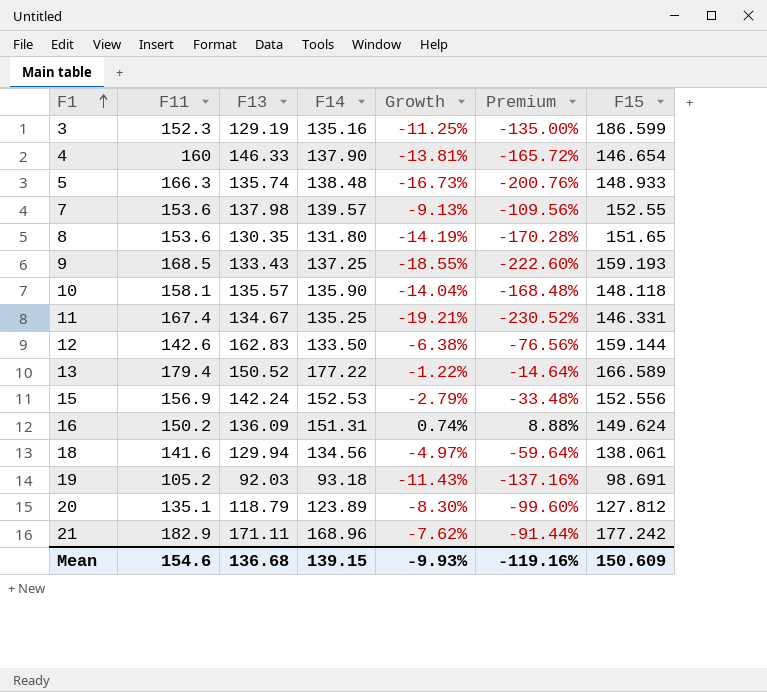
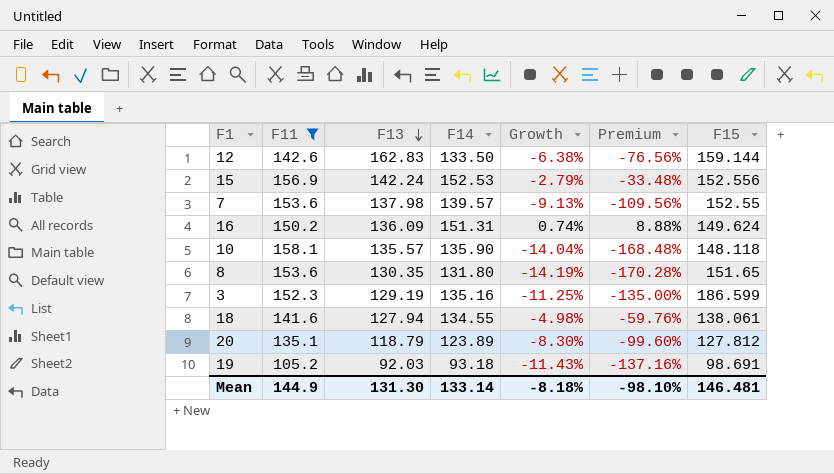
filter: none -> F11 <= 158.1
row order: F1 ascending -> F13 descending
18 | F13: 129.94 -> 127.94
18 | F14: 134.56 -> 134.55
18 | Growth: -4.97% -> -4.98%
18 | Premium: -59.64% -> -59.76%
Mean | F11: 154.6 -> 144.9
Mean | F13: 136.68 -> 131.30
Mean | F14: 139.15 -> 133.14
Mean | Growth: -9.93% -> -8.18%
Mean | Premium: -119.16% -> -98.10%
Mean | F15: 150.609 -> 146.481

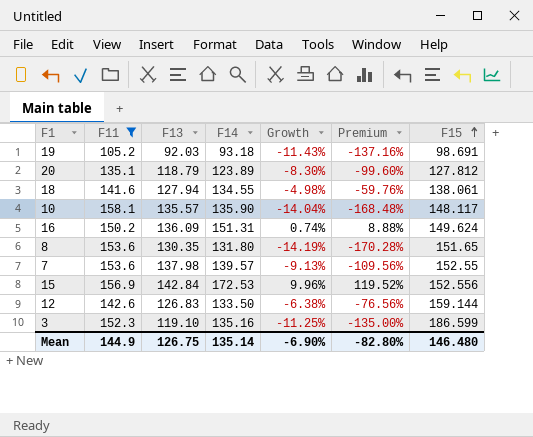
row order: F13 descending -> F15 ascending
10 | F15: 148.118 -> 148.117
15 | F13: 142.24 -> 142.84
15 | F14: 152.53 -> 172.53
15 | Growth: -2.79% -> 9.96%
15 | Premium: -33.48% -> 119.52%
12 | F13: 162.83 -> 126.83
3 | F13: 129.19 -> 119.10
Mean | F13: 131.30 -> 126.75
Mean | F14: 133.14 -> 135.14
Mean | Growth: -8.18% -> -6.90%
Mean | Premium: -98.10% -> -82.80%
Mean | F15: 146.481 -> 146.480

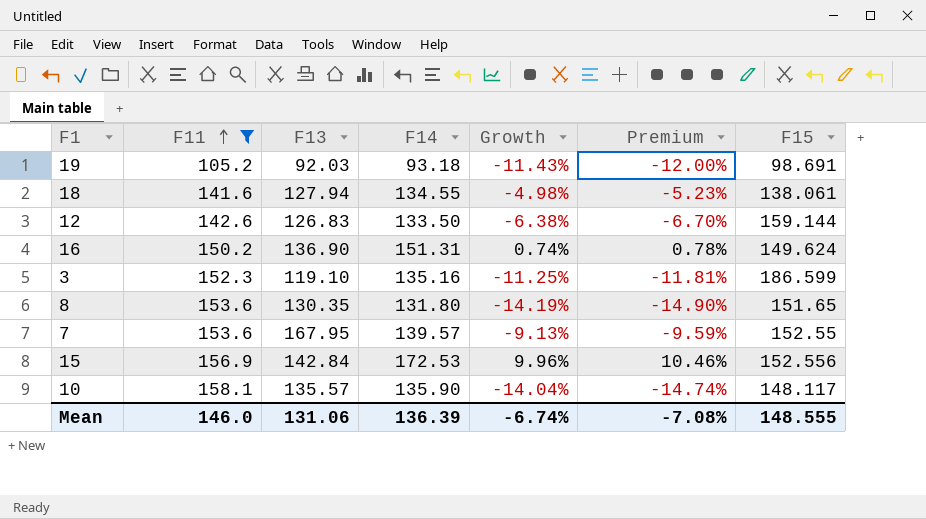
row order: F15 ascending -> F11 ascending
column Premium | formula: [Growth] * 12 -> [Growth] * 1.05
row 20: 135.1 | 118.79 | 123.89 | -8.30% | -99.60% | 127.812 -> none
16 | F13: 136.09 -> 136.90
7 | F13: 137.98 -> 167.95
Mean | F11: 144.9 -> 146.0
Mean | F13: 126.75 -> 131.06
Mean | F14: 135.14 -> 136.39
Mean | Growth: -6.90% -> -6.74%
Mean | Premium: -82.80% -> -7.08%
Mean | F15: 146.480 -> 148.555

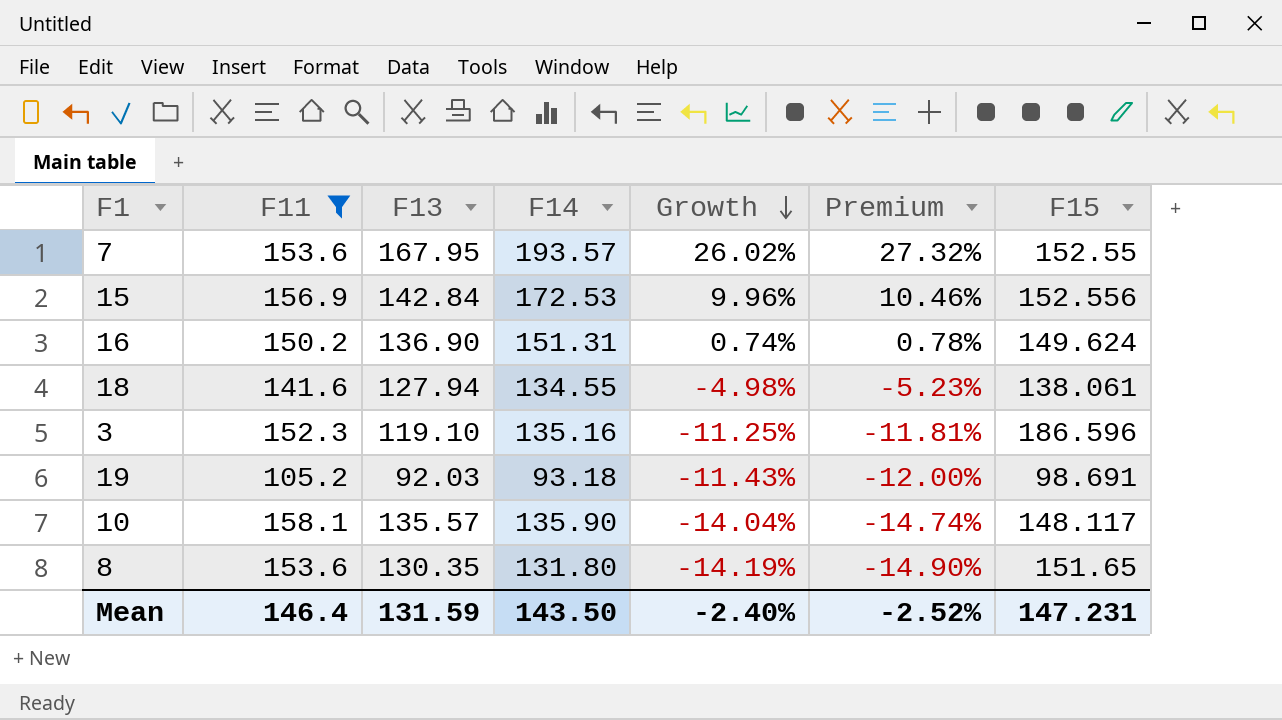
row order: F11 ascending -> Growth descending
row 12: 142.6 | 126.83 | 133.50 | -6.38% | -6.70% | 159.144 -> none
7 | F14: 139.57 -> 193.57
7 | Growth: -9.13% -> 26.02%
7 | Premium: -9.59% -> 27.32%
3 | F15: 186.599 -> 186.596
Mean | F11: 146.0 -> 146.4
Mean | F13: 131.06 -> 131.59
Mean | F14: 136.39 -> 143.50
Mean | Growth: -6.74% -> -2.40%
Mean | Premium: -7.08% -> -2.52%
Mean | F15: 148.555 -> 147.231

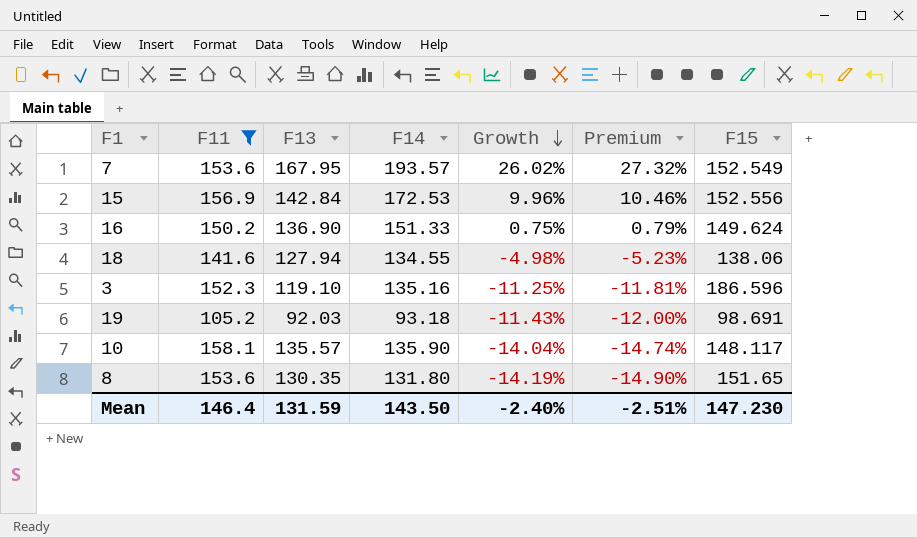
7 | F15: 152.55 -> 152.549
16 | F14: 151.31 -> 151.33
16 | Growth: 0.74% -> 0.75%
16 | Premium: 0.78% -> 0.79%
18 | F15: 138.061 -> 138.06
Mean | Premium: -2.52% -> -2.51%
Mean | F15: 147.231 -> 147.230

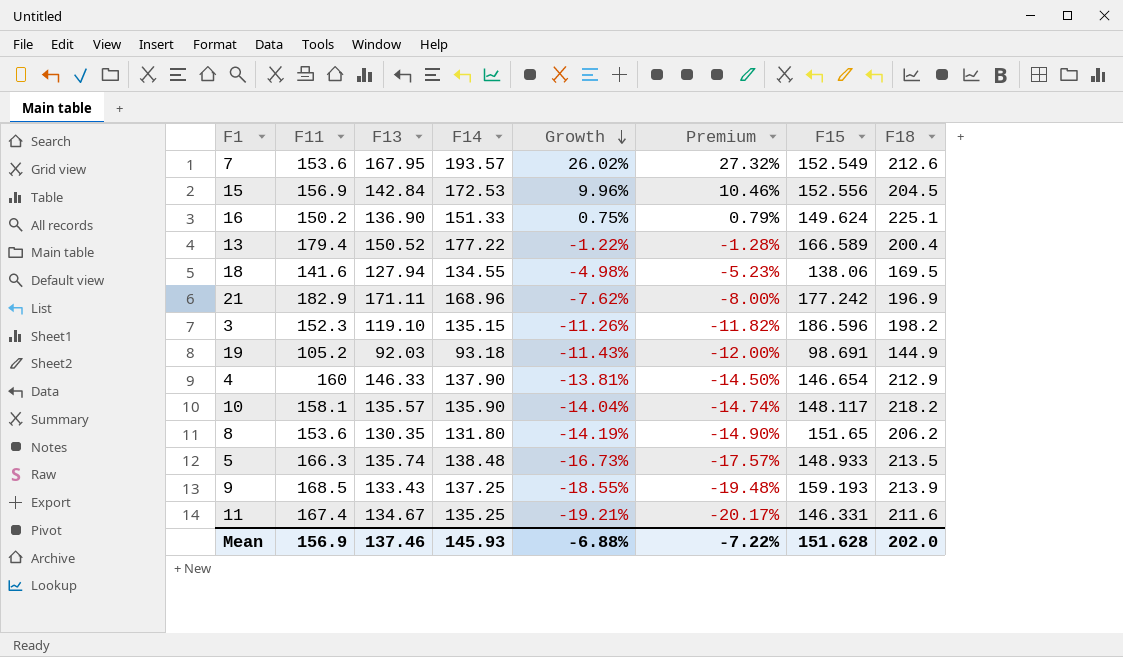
filter: F11 <= 158.1 -> none
column F18 | position: none -> 8
3 | F14: 135.16 -> 135.15
3 | Growth: -11.25% -> -11.26%
3 | Premium: -11.81% -> -11.82%
Mean | F11: 146.4 -> 156.9
Mean | F13: 131.59 -> 137.46
Mean | F14: 143.50 -> 145.93
Mean | Growth: -2.40% -> -6.88%
Mean | Premium: -2.51% -> -7.22%
Mean | F15: 147.230 -> 151.628

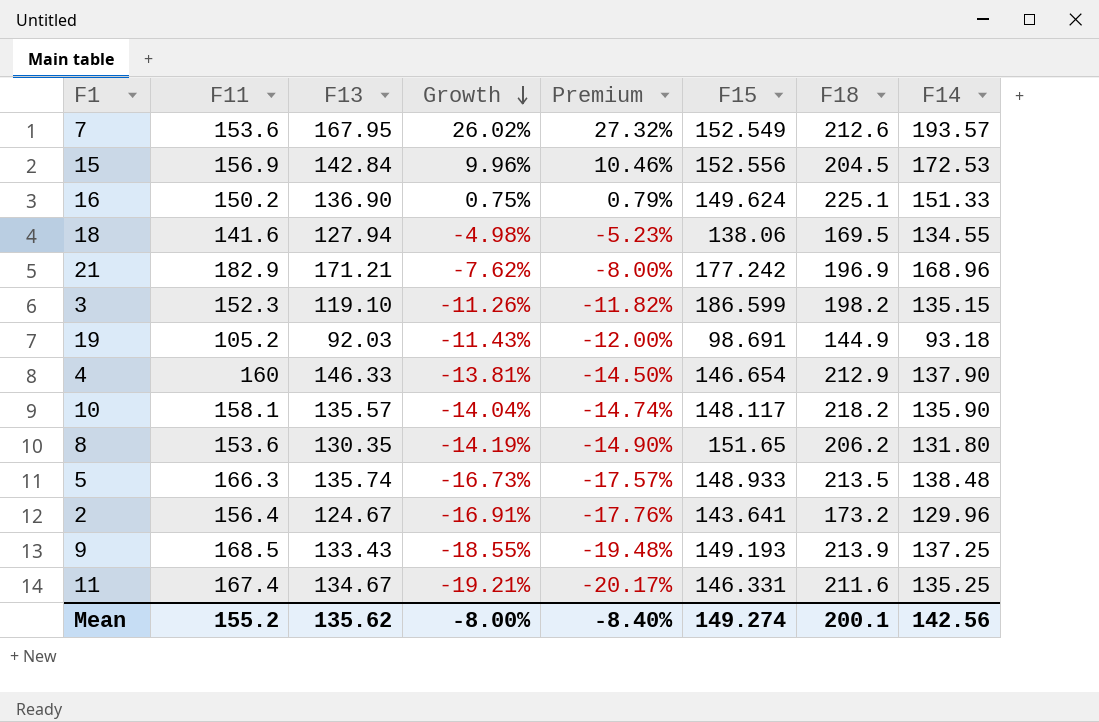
column F14 | position: 4 -> 8
row 13: 179.4 | 150.52 | 177.22 | -1.22% | -1.28% | 166.589 | 200.4 -> none
21 | F13: 171.11 -> 171.21
3 | F15: 186.596 -> 186.599
row 2: none -> 156.4 | 124.67 | -16.91% | -17.76% | 143.641 | 173.2 | 129.96
9 | F15: 159.193 -> 149.193
Mean | F11: 156.9 -> 155.2
Mean | F13: 137.46 -> 135.62
Mean | Growth: -6.88% -> -8.00%
Mean | Premium: -7.22% -> -8.40%
Mean | F15: 151.628 -> 149.274
Mean | F18: 202.0 -> 200.1
Mean | F14: 145.93 -> 142.56

